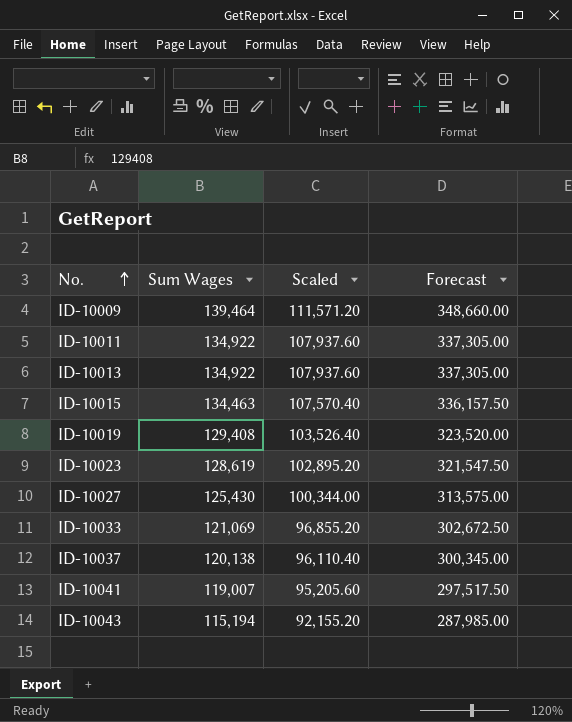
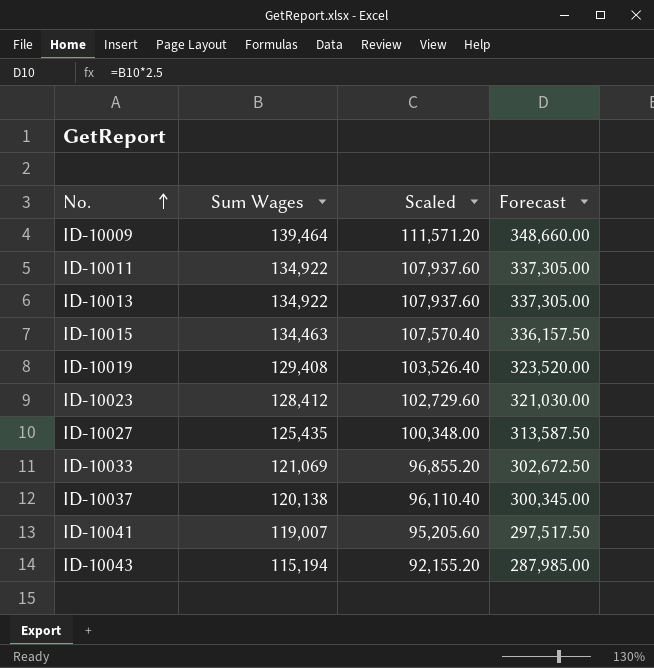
ID-10023 | Sum Wages: 128,619 -> 128,412
ID-10023 | Scaled: 102,895.20 -> 102,729.60
ID-10023 | Forecast: 321,547.50 -> 321,030.00
ID-10027 | Sum Wages: 125,430 -> 125,435
ID-10027 | Scaled: 100,344.00 -> 100,348.00
ID-10027 | Forecast: 313,575.00 -> 313,587.50

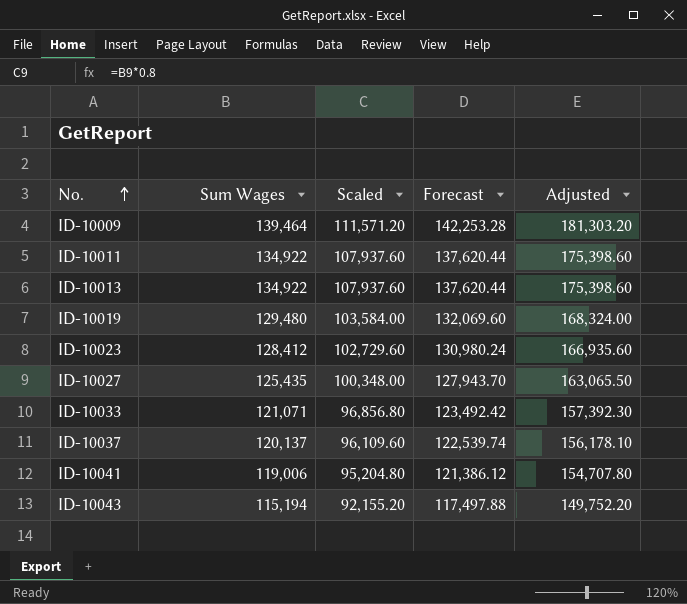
column Forecast | formula: [Sum Wages] * 2.5 -> [Sum Wages] * 1.02
column Adjusted | formula: none -> [Sum Wages] * 1.3
row ID-10015: 134,463 | 107,570.40 | 336,157.50 -> none
ID-10019 | Sum Wages: 129,408 -> 129,480
ID-10019 | Scaled: 103,526.40 -> 103,584.00
ID-10033 | Sum Wages: 121,069 -> 121,071
ID-10033 | Scaled: 96,855.20 -> 96,856.80
ID-10037 | Sum Wages: 120,138 -> 120,137
ID-10037 | Scaled: 96,110.40 -> 96,109.60
ID-10041 | Sum Wages: 119,007 -> 119,006
ID-10041 | Scaled: 95,205.60 -> 95,204.80

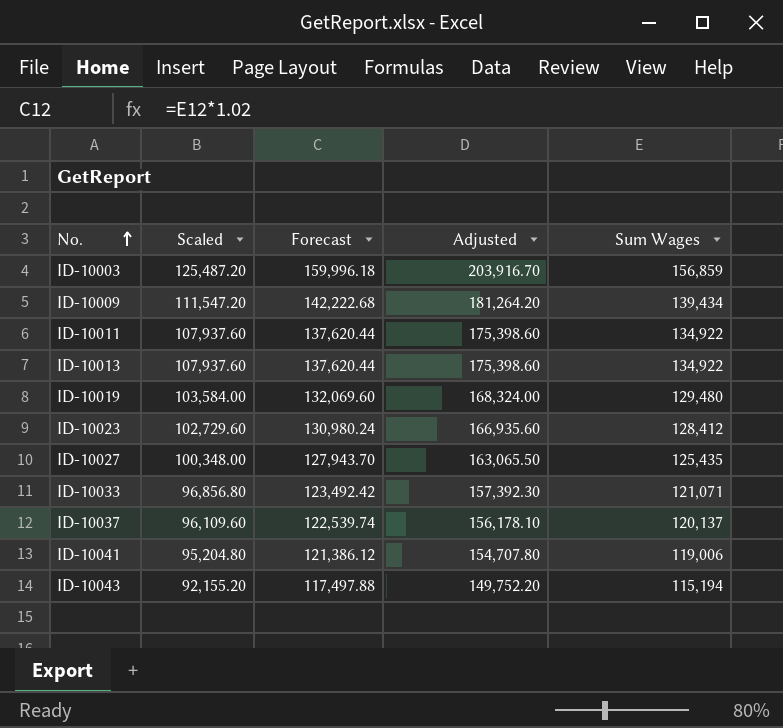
column Sum Wages | position: 2 -> 5
row ID-10003: none -> 125,487.20 | 159,996.18 | 203,916.70 | 156,859
ID-10009 | Scaled: 111,571.20 -> 111,547.20
ID-10009 | Forecast: 142,253.28 -> 142,222.68
ID-10009 | Adjusted: 181,303.20 -> 181,264.20
ID-10009 | Sum Wages: 139,464 -> 139,434

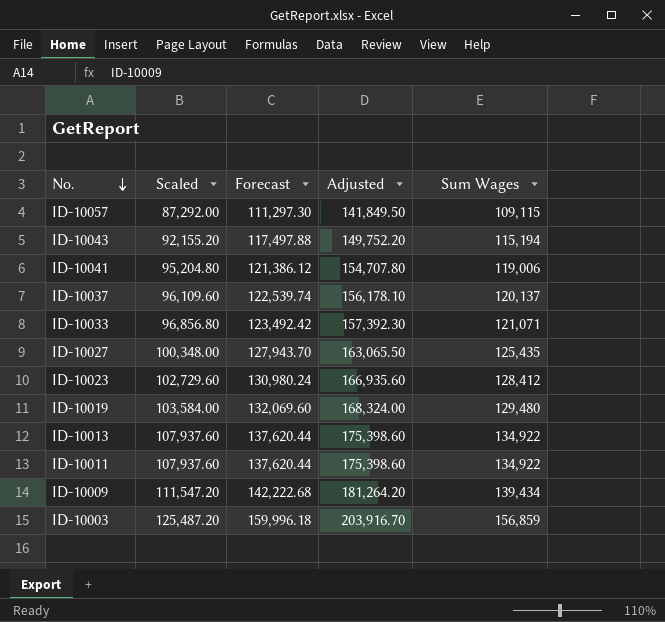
row order: No. ascending -> No. descending
row ID-10057: none -> 87,292.00 | 111,297.30 | 141,849.50 | 109,115

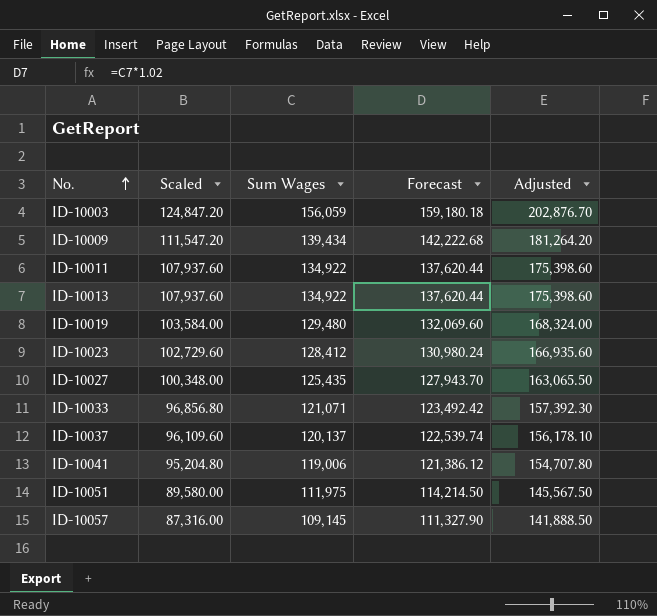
row order: No. descending -> No. ascending
column Sum Wages | position: 5 -> 3
row ID-10043: 92,155.20 | 117,497.88 | 149,752.20 | 115,194 -> none
ID-10003 | Scaled: 125,487.20 -> 124,847.20
ID-10003 | Sum Wages: 156,859 -> 156,059
ID-10003 | Forecast: 159,996.18 -> 159,180.18
ID-10003 | Adjusted: 203,916.70 -> 202,876.70
row ID-10051: none -> 89,580.00 | 111,975 | 114,214.50 | 145,567.50
ID-10057 | Scaled: 87,292.00 -> 87,316.00
ID-10057 | Sum Wages: 109,115 -> 109,145
ID-10057 | Forecast: 111,297.30 -> 111,327.90
ID-10057 | Adjusted: 141,849.50 -> 141,888.50

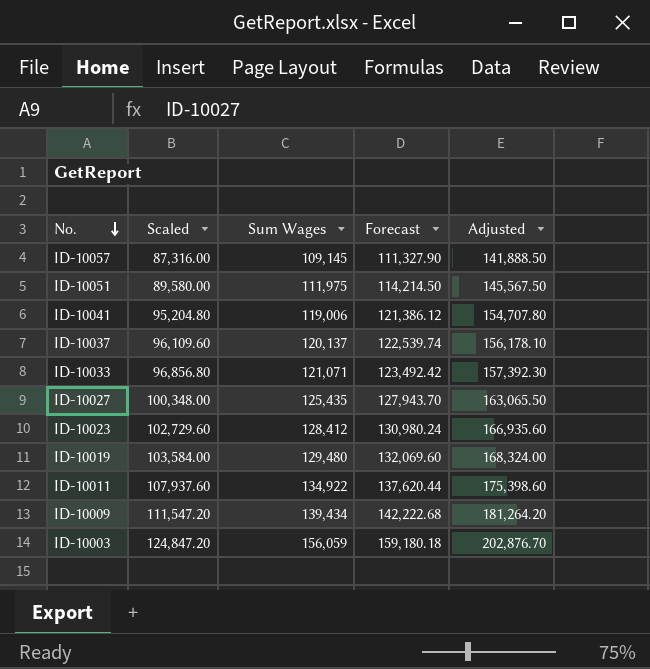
row order: No. ascending -> No. descending
row ID-10013: 107,937.60 | 134,922 | 137,620.44 | 175,398.60 -> none

